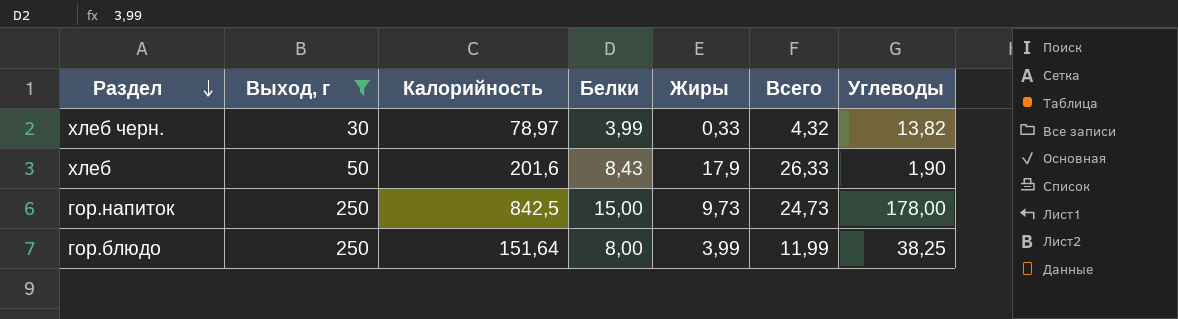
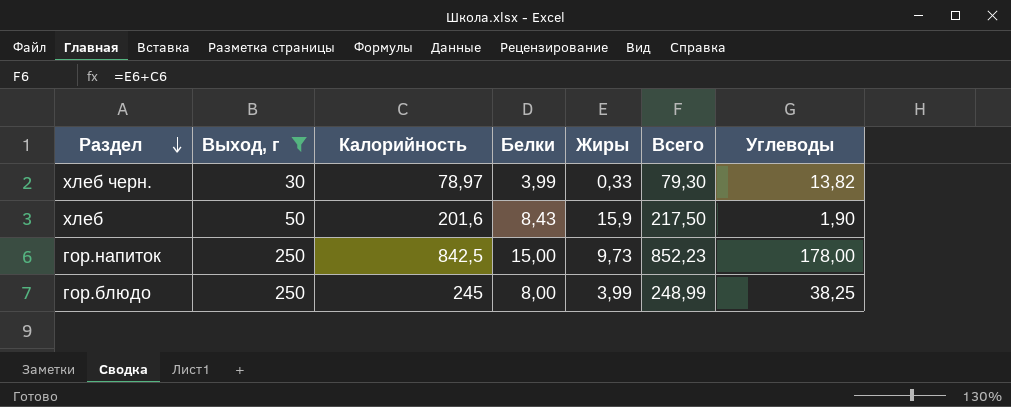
column Всего | formula: [Белки] + [Жиры] -> [Калорийность] + [Жиры]
хлеб | Жиры: 17,9 -> 15,9
гор.блюдо | Калорийность: 151,64 -> 245

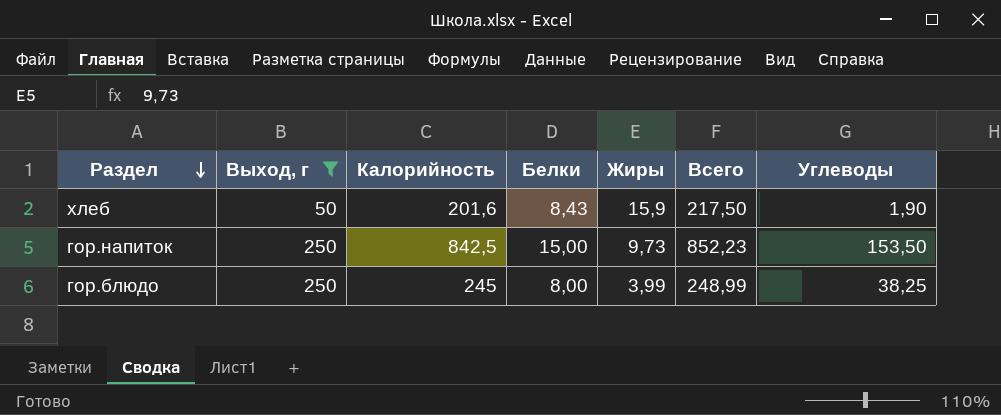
row хлеб черн.: 30 | 78,97 | 3,99 | 0,33 | 79,30 | 13,82 -> none
гор.напиток | Углеводы: 178,00 -> 153,50

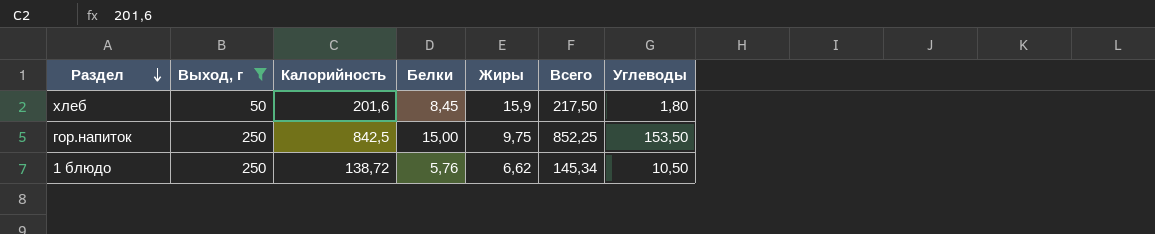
row гор.блюдо: 250 | 245 | 8,00 | 3,99 | 248,99 | 38,25 -> none
хлеб | Белки: 8,43 -> 8,45
хлеб | Углеводы: 1,90 -> 1,80
гор.напиток | Жиры: 9,73 -> 9,75
гор.напиток | Всего: 852,23 -> 852,25
row 1 блюдо: none -> 250 | 138,72 | 5,76 | 6,62 | 145,34 | 10,50

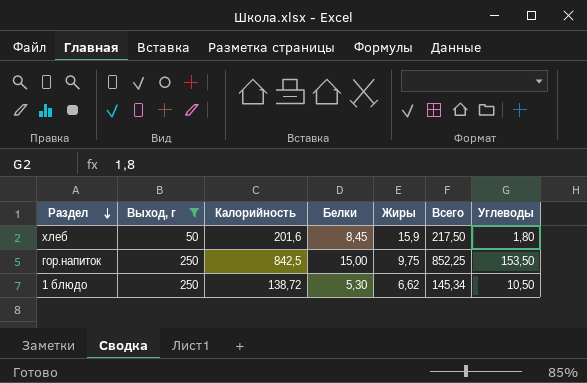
1 блюдо | Белки: 5,76 -> 5,30

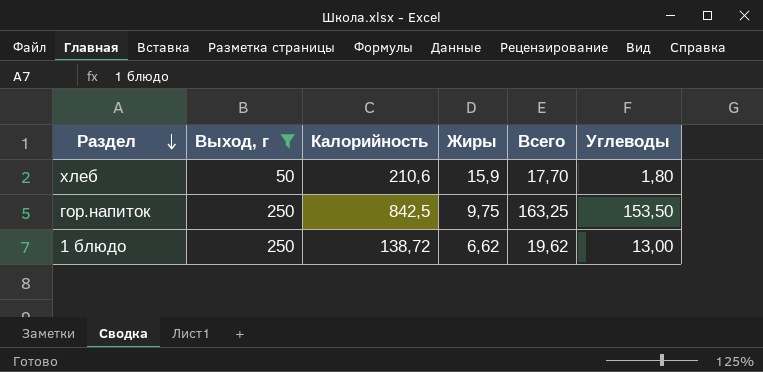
column Белки | position: 4 -> none
column Всего | formula: [Калорийность] + [Жиры] -> [Жиры] + [Углеводы]
хлеб | Калорийность: 201,6 -> 210,6
1 блюдо | Углеводы: 10,50 -> 13,00

